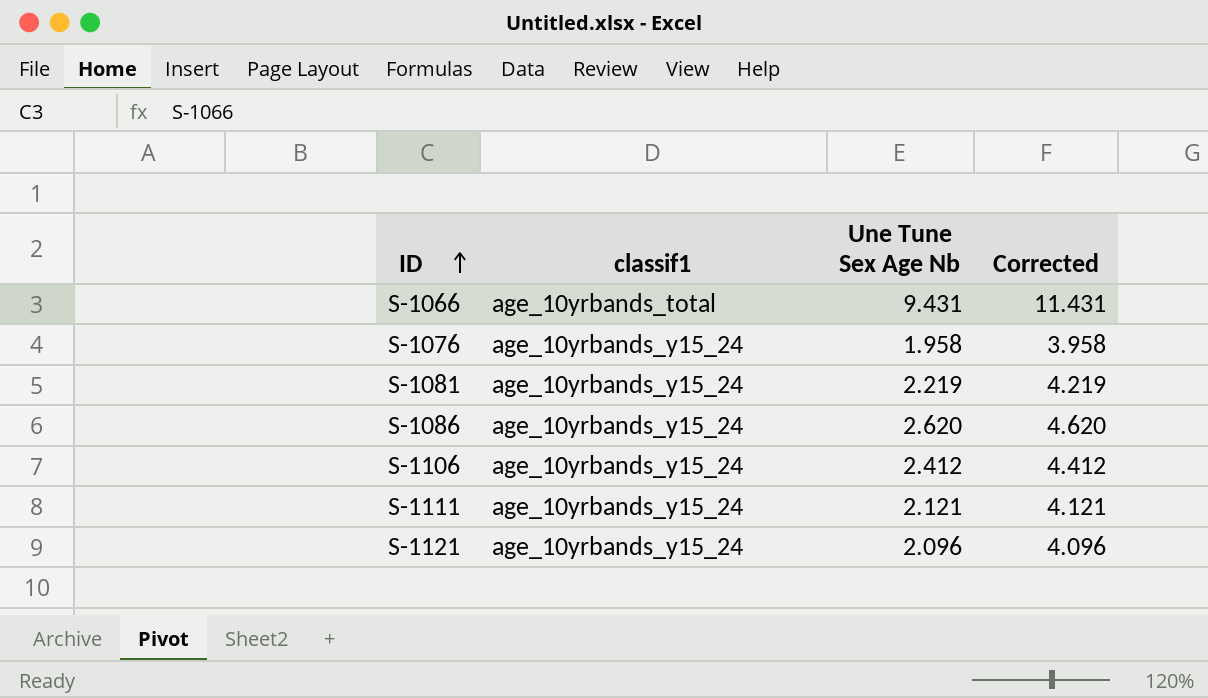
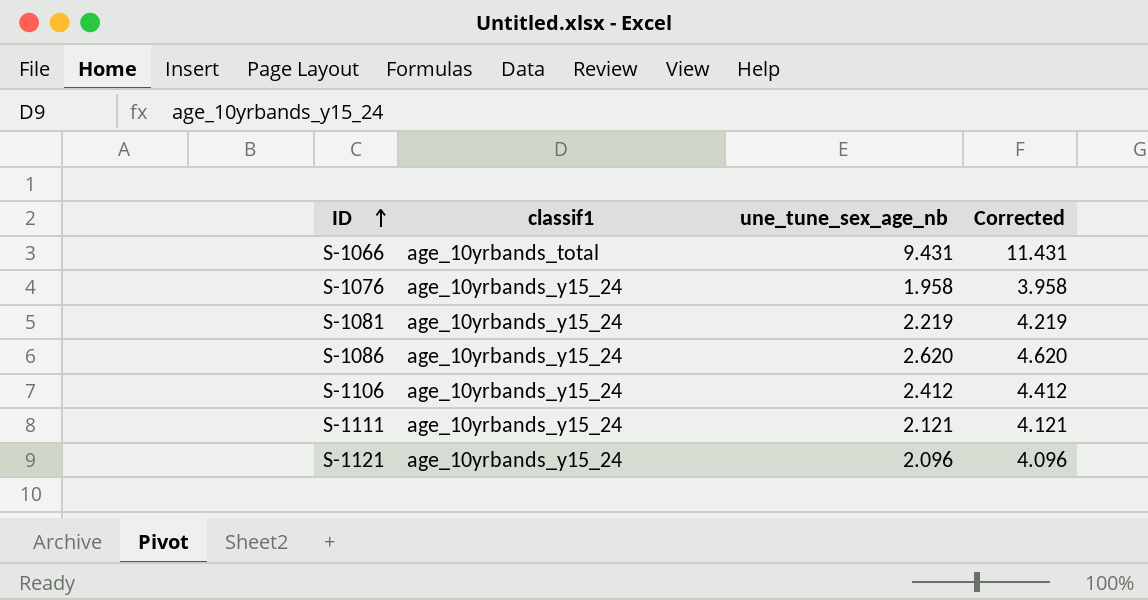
column name: Une Tune Sex Age Nb -> une_tune_sex_age_nb

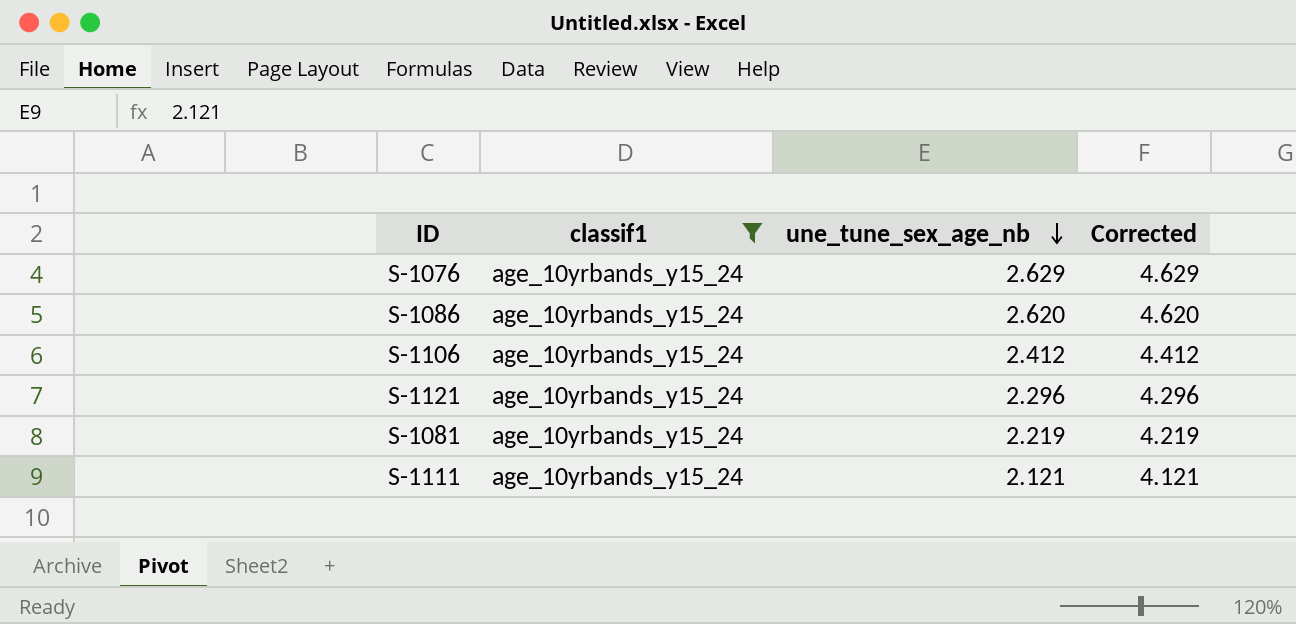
filter: none -> classif1 = age_10yrbands_y15_24
row order: ID ascending -> une_tune_sex_age_nb descending
S-1076 | une_tune_sex_age_nb: 1.958 -> 2.629
S-1076 | Corrected: 3.958 -> 4.629
S-1121 | une_tune_sex_age_nb: 2.096 -> 2.296
S-1121 | Corrected: 4.096 -> 4.296

